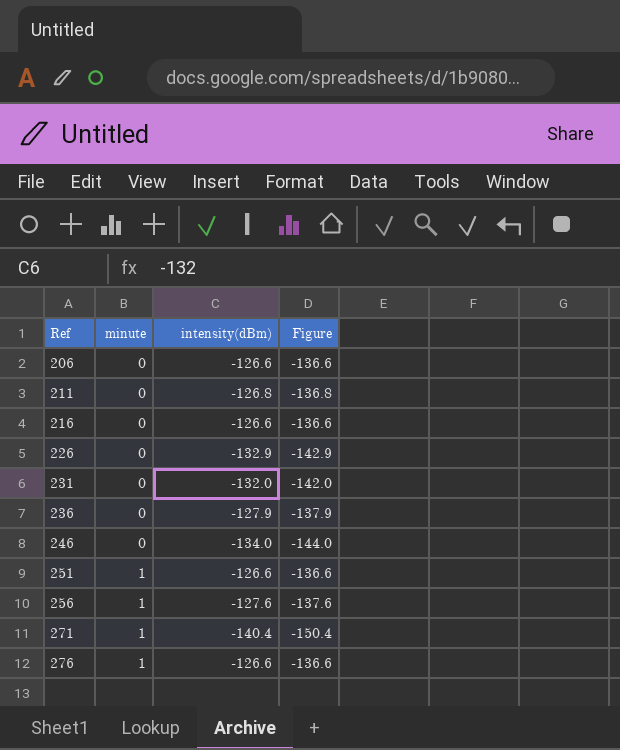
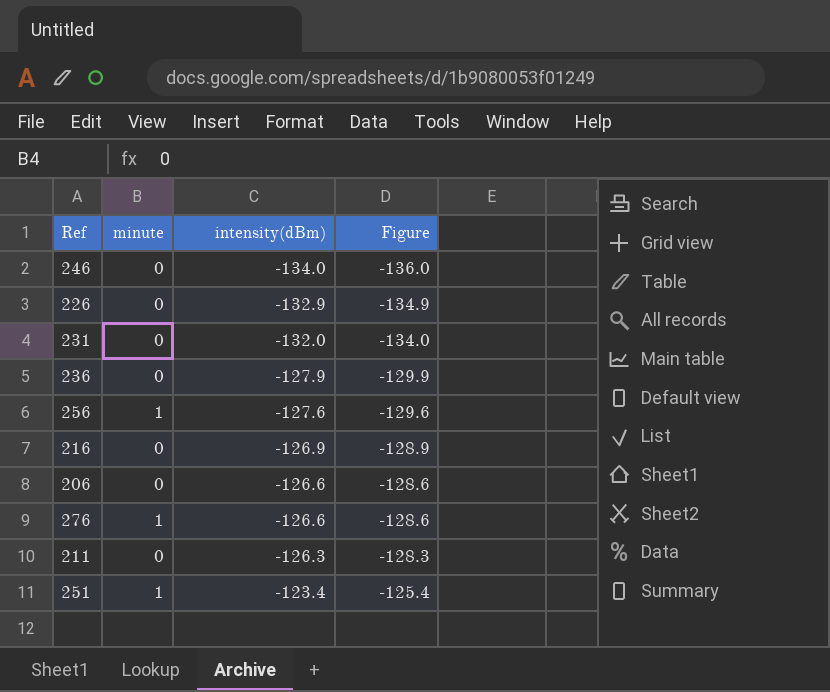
row order: Ref ascending -> intensity(dBm) ascending
column Figure | formula: [intensity(dBm)] - 10 -> [intensity(dBm)] - 2
row 271: 1 | -140.4 | -150.4 -> none
216 | intensity(dBm): -126.6 -> -126.9
211 | intensity(dBm): -126.8 -> -126.3
251 | intensity(dBm): -126.6 -> -123.4

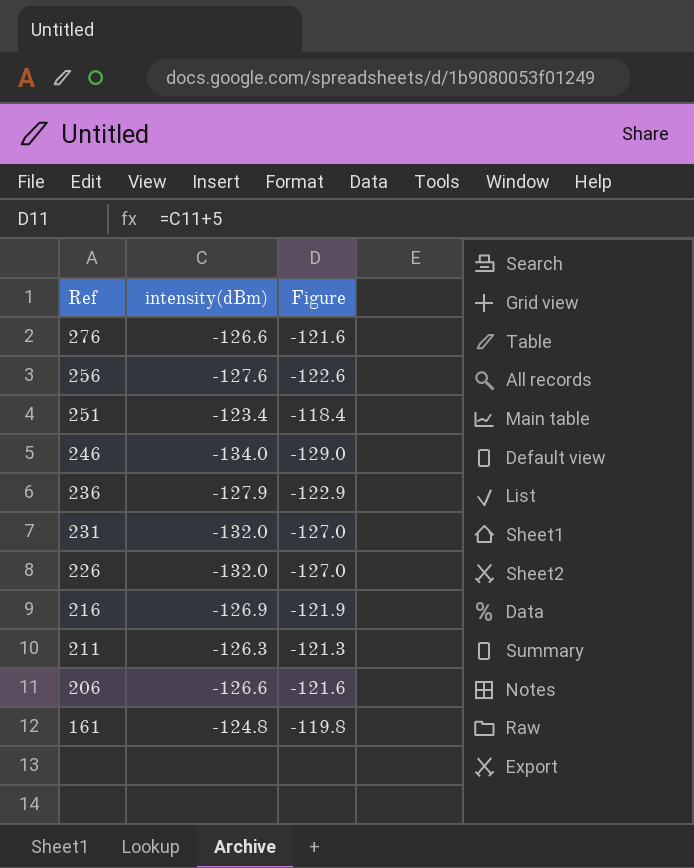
row order: intensity(dBm) ascending -> Ref descending
column minute | position: 2 -> none
column Figure | formula: [intensity(dBm)] - 2 -> [intensity(dBm)] + 5
226 | intensity(dBm): -132.9 -> -132.0
row 161: none -> -124.8 | -119.8

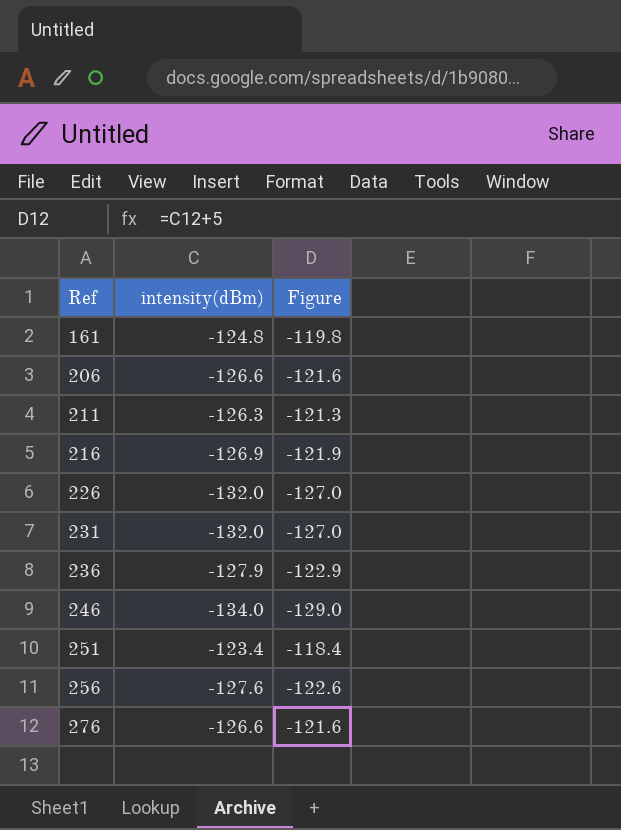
row order: Ref descending -> Ref ascending

